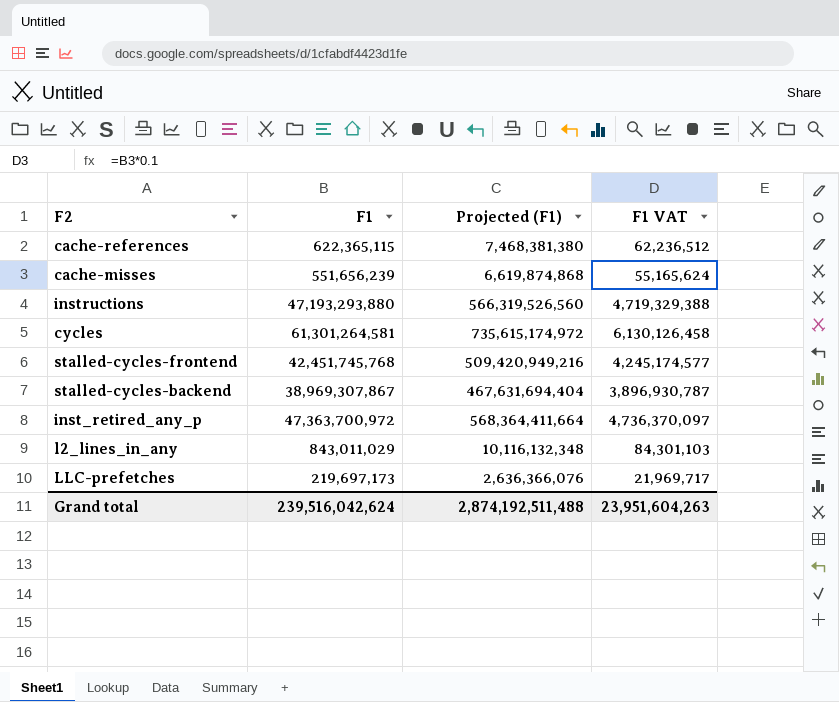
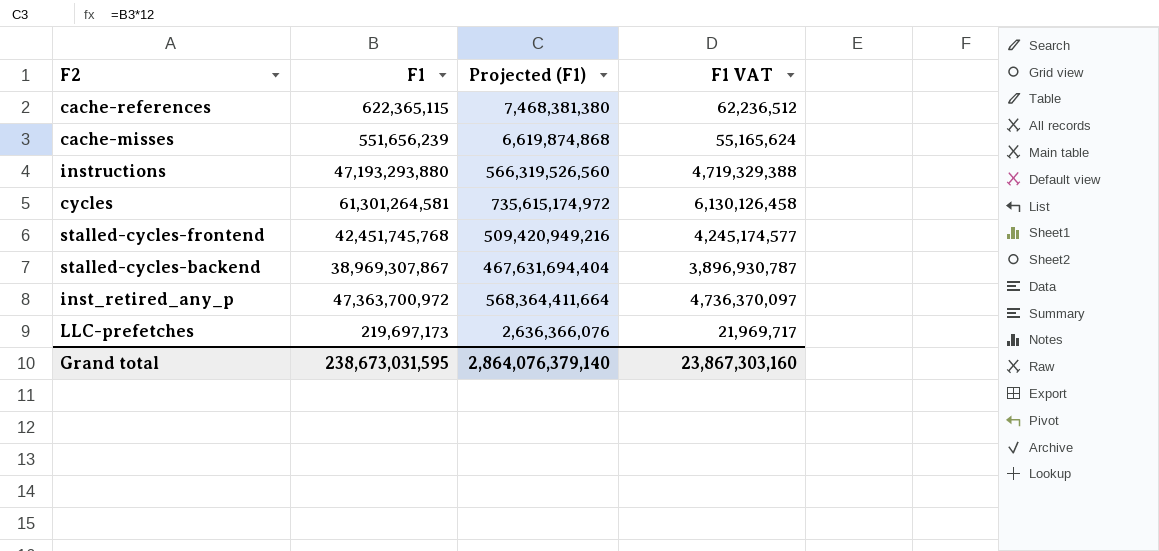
row l2_lines_in_any: 843,011,029 | 10,116,132,348 | 84,301,103 -> none
Grand total | F1: 239,516,042,624 -> 238,673,031,595
Grand total | Projected (F1): 2,874,192,511,488 -> 2,864,076,379,140
Grand total | F1 VAT: 23,951,604,263 -> 23,867,303,160

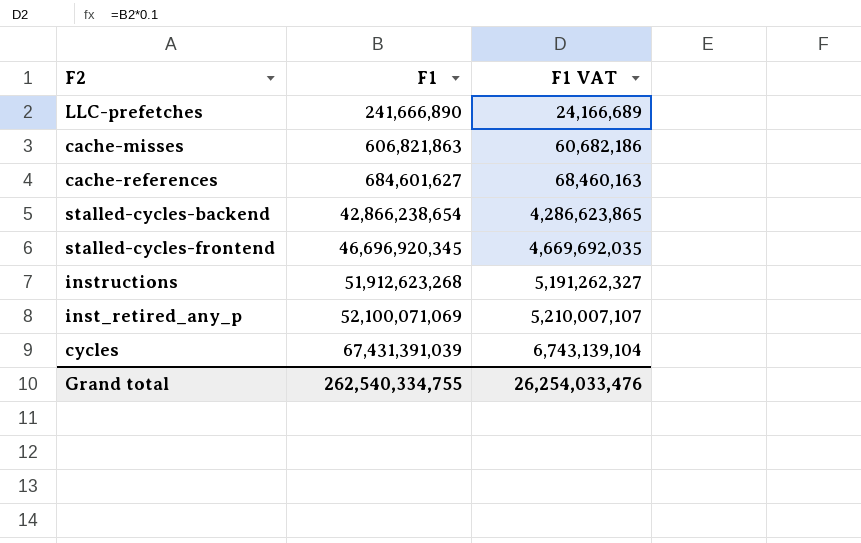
row order: none -> F1 ascending
column Projected (F1) | formula: [F1] * 12 -> none
LLC-prefetches | F1: 219,697,173 -> 241,666,890
LLC-prefetches | F1 VAT: 21,969,717 -> 24,166,689
cache-misses | F1: 551,656,239 -> 606,821,863
cache-misses | F1 VAT: 55,165,624 -> 60,682,186
cache-references | F1: 622,365,115 -> 684,601,627
cache-references | F1 VAT: 62,236,512 -> 68,460,163
stalled-cycles-backend | F1: 38,969,307,867 -> 42,866,238,654
stalled-cycles-backend | F1 VAT: 3,896,930,787 -> 4,286,623,865
stalled-cycles-frontend | F1: 42,451,745,768 -> 46,696,920,345
stalled-cycles-frontend | F1 VAT: 4,245,174,577 -> 4,669,692,035
instructions | F1: 47,193,293,880 -> 51,912,623,268
instructions | F1 VAT: 4,719,329,388 -> 5,191,262,327
inst_retired_any_p | F1: 47,363,700,972 -> 52,100,071,069
inst_retired_any_p | F1 VAT: 4,736,370,097 -> 5,210,007,107
cycles | F1: 61,301,264,581 -> 67,431,391,039
cycles | F1 VAT: 6,130,126,458 -> 6,743,139,104
Grand total | F1: 238,673,031,595 -> 262,540,334,755
Grand total | F1 VAT: 23,867,303,160 -> 26,254,033,476

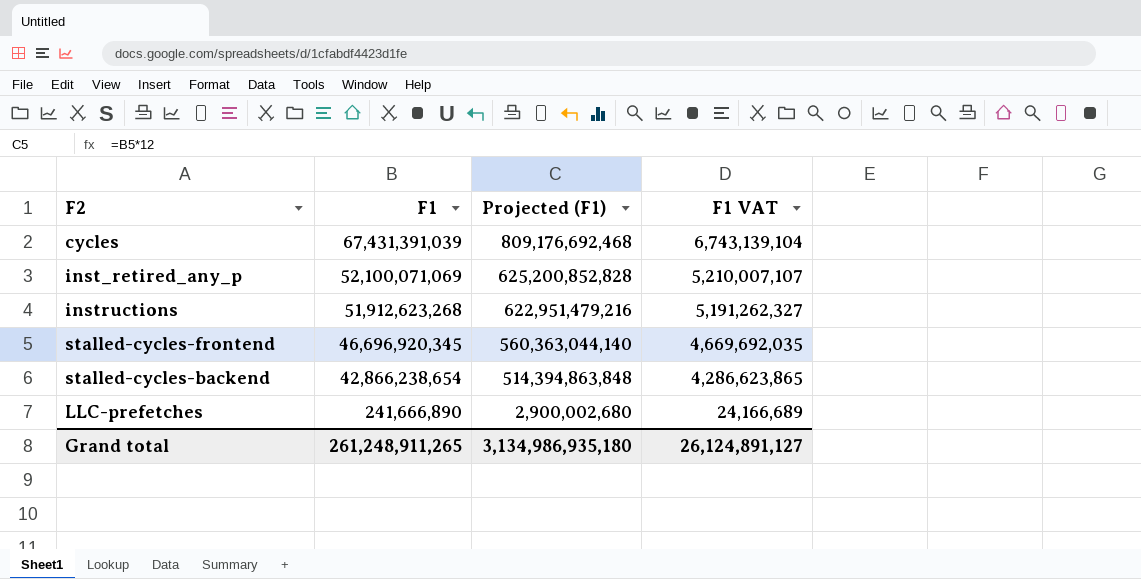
row order: F1 ascending -> F1 descending
column Projected (F1) | formula: none -> [F1] * 12
row cache-misses: 606,821,863 | 60,682,186 -> none
row cache-references: 684,601,627 | 68,460,163 -> none
Grand total | F1: 262,540,334,755 -> 261,248,911,265
Grand total | F1 VAT: 26,254,033,476 -> 26,124,891,127

